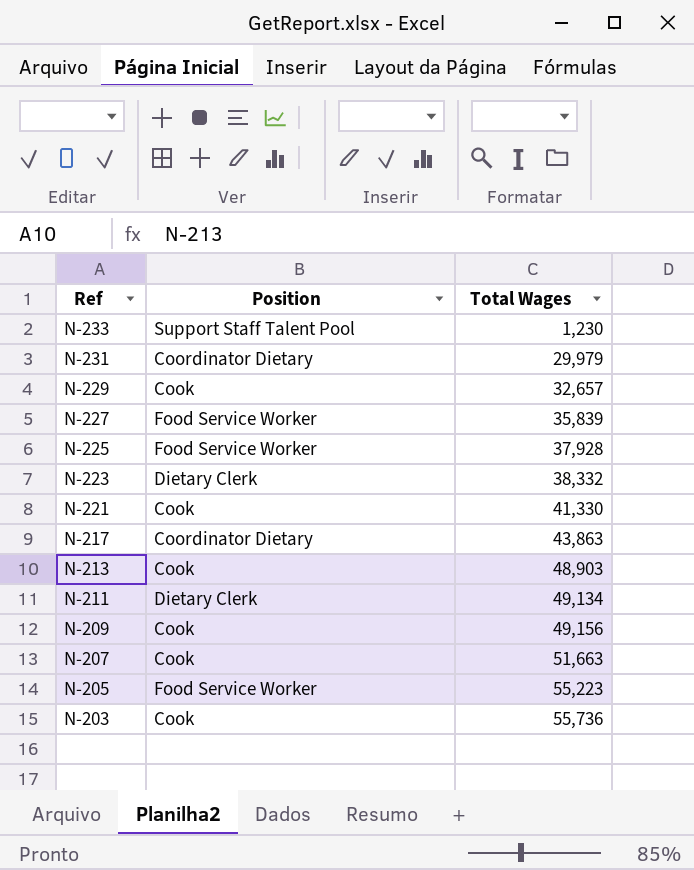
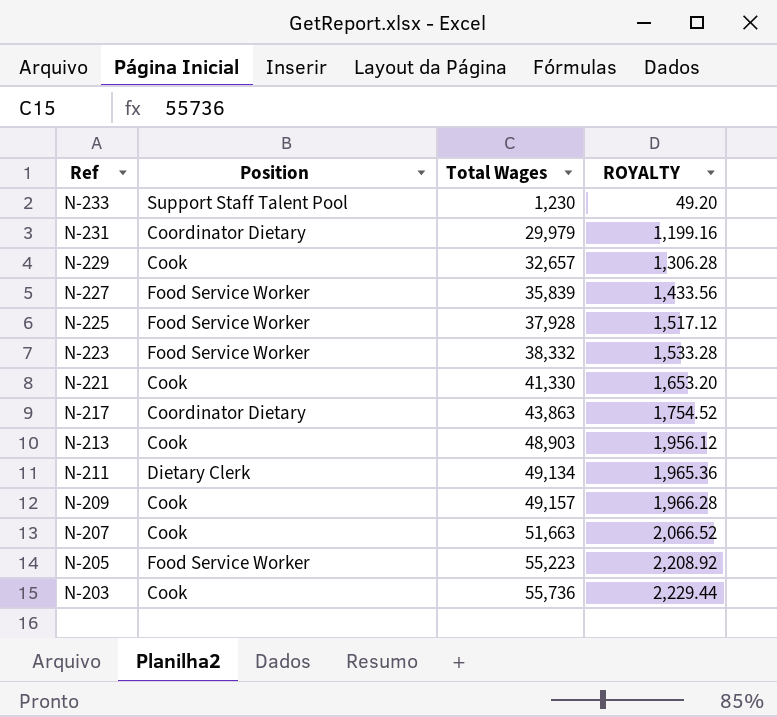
column ROYALTY | formula: none -> [Total Wages] * 0.04
N-223 | Position: Dietary Clerk -> Food Service Worker
N-209 | Total Wages: 49,156 -> 49,157

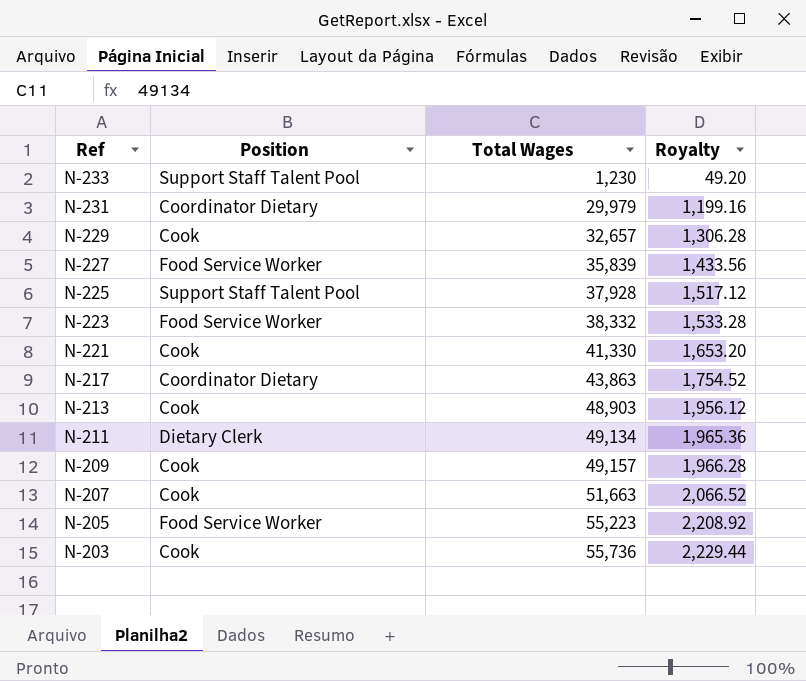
column name: ROYALTY -> Royalty
N-225 | Position: Food Service Worker -> Support Staff Talent Pool

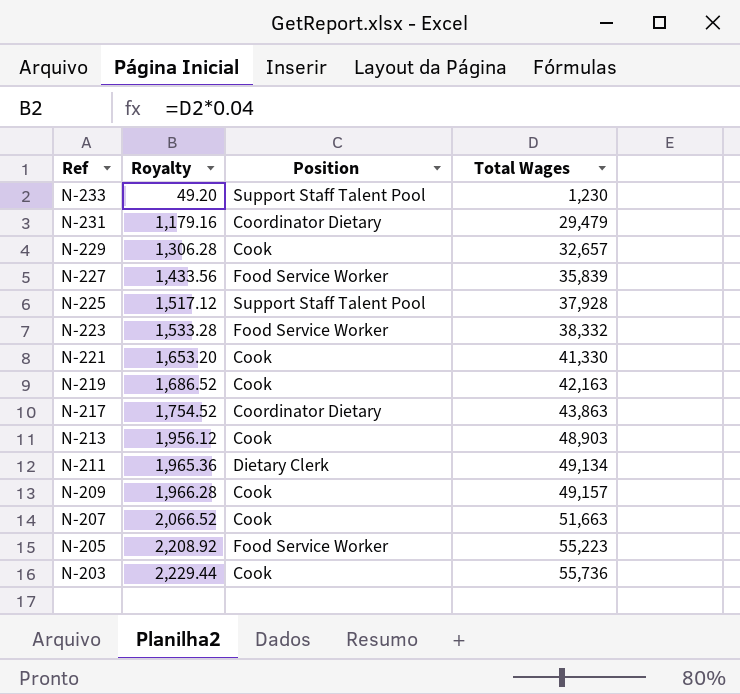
column Royalty | position: 4 -> 2
N-231 | Royalty: 1,199.16 -> 1,179.16
N-231 | Total Wages: 29,979 -> 29,479
row N-219: none -> 1,686.52 | Cook | 42,163

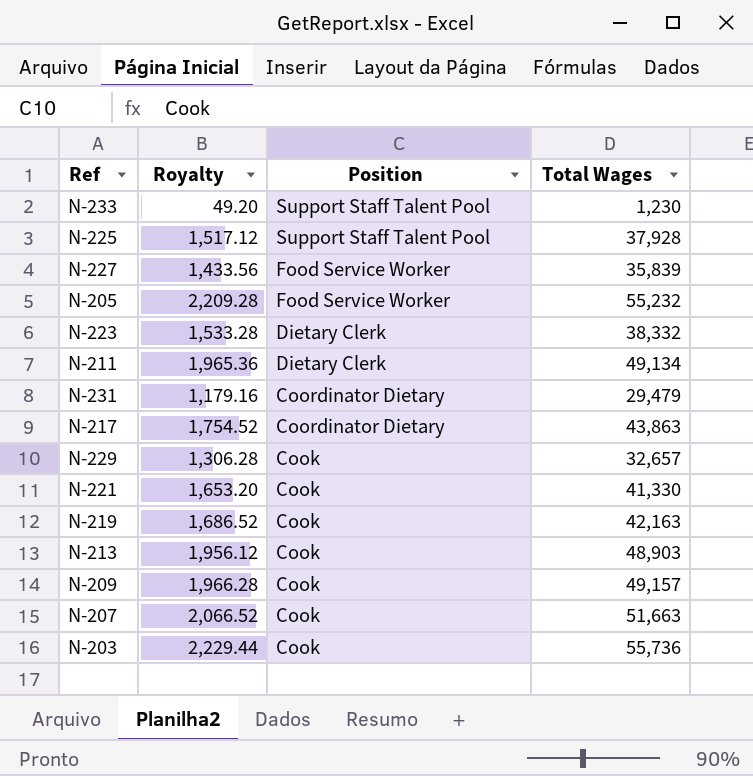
row order: Ref descending -> Position descending
N-205 | Royalty: 2,208.92 -> 2,209.28
N-205 | Total Wages: 55,223 -> 55,232
N-223 | Position: Food Service Worker -> Dietary Clerk

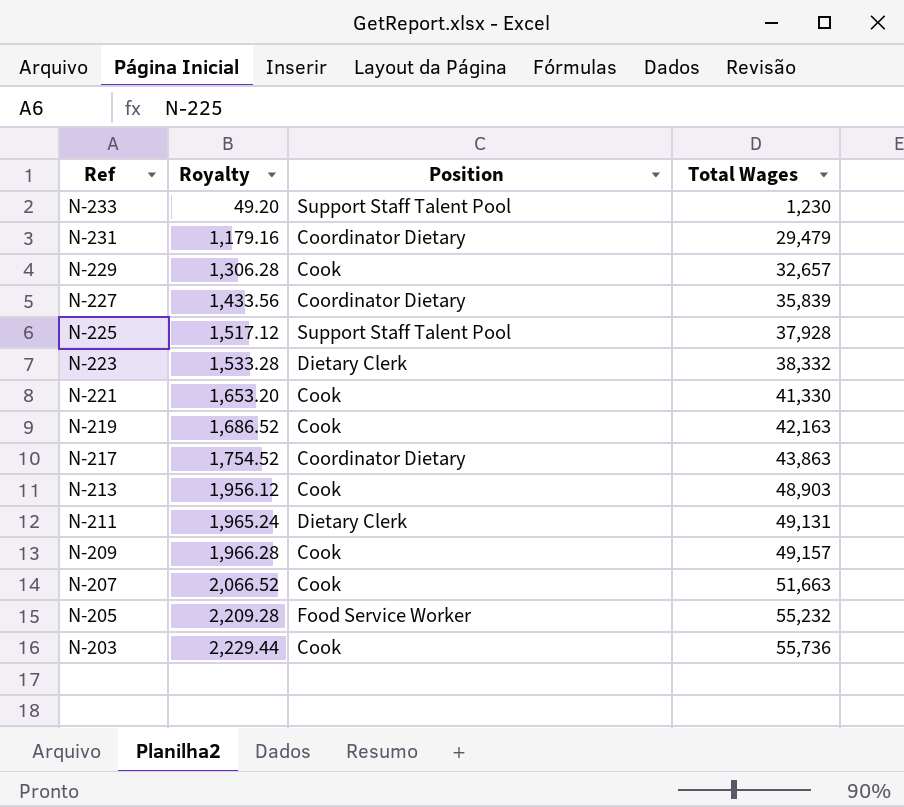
row order: Position descending -> Ref descending
N-227 | Position: Food Service Worker -> Coordinator Dietary
N-211 | Royalty: 1,965.36 -> 1,965.24
N-211 | Total Wages: 49,134 -> 49,131

